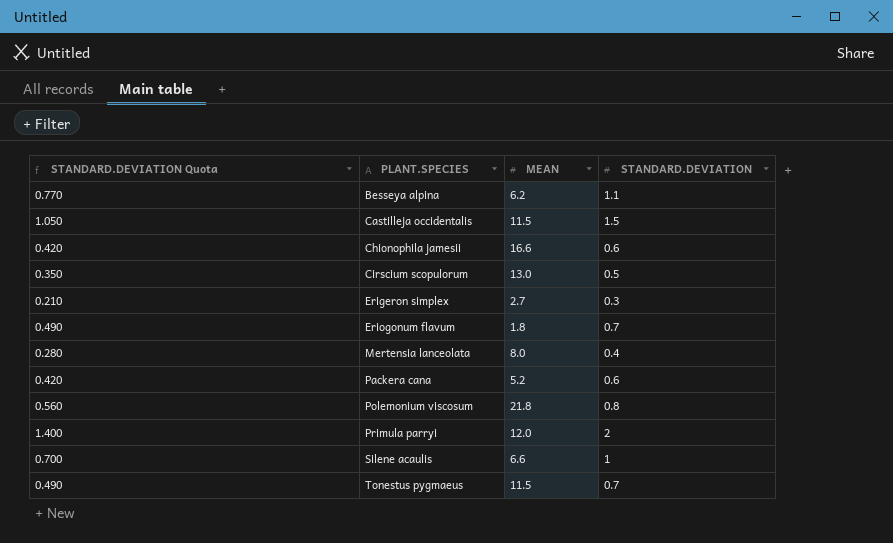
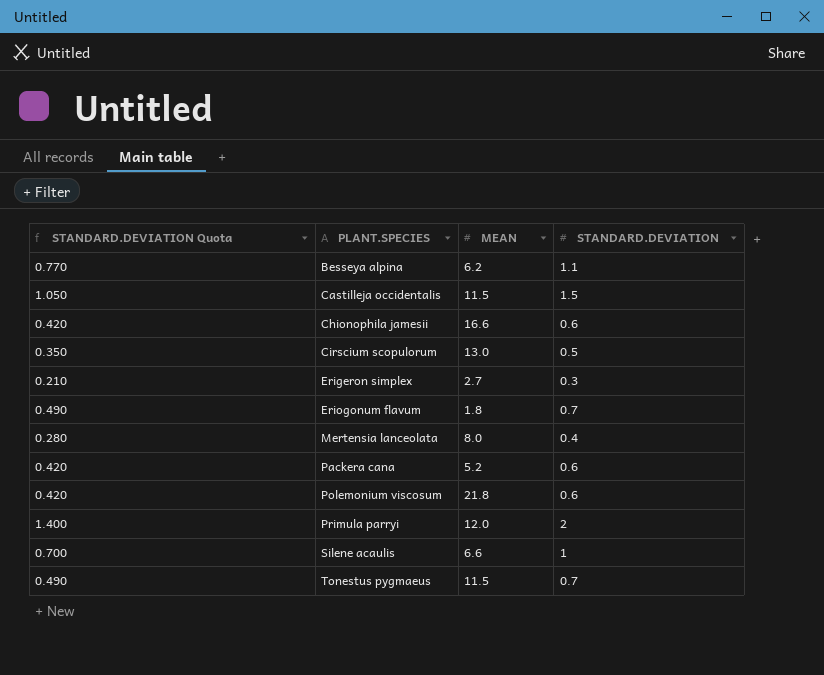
Polemonium viscosum | STANDARD.DEVIATION Quota: 0.560 -> 0.420
Polemonium viscosum | STANDARD.DEVIATION: 0.8 -> 0.6

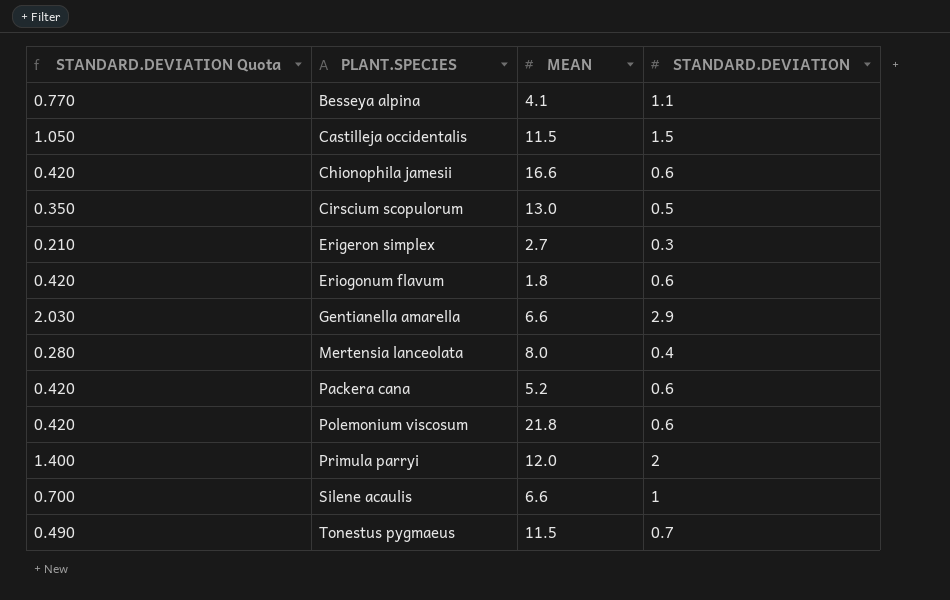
Besseya alpina | MEAN: 6.2 -> 4.1
Eriogonum flavum | STANDARD.DEVIATION Quota: 0.490 -> 0.420
Eriogonum flavum | STANDARD.DEVIATION: 0.7 -> 0.6
row Gentianella amarella: none -> 2.030 | 6.6 | 2.9

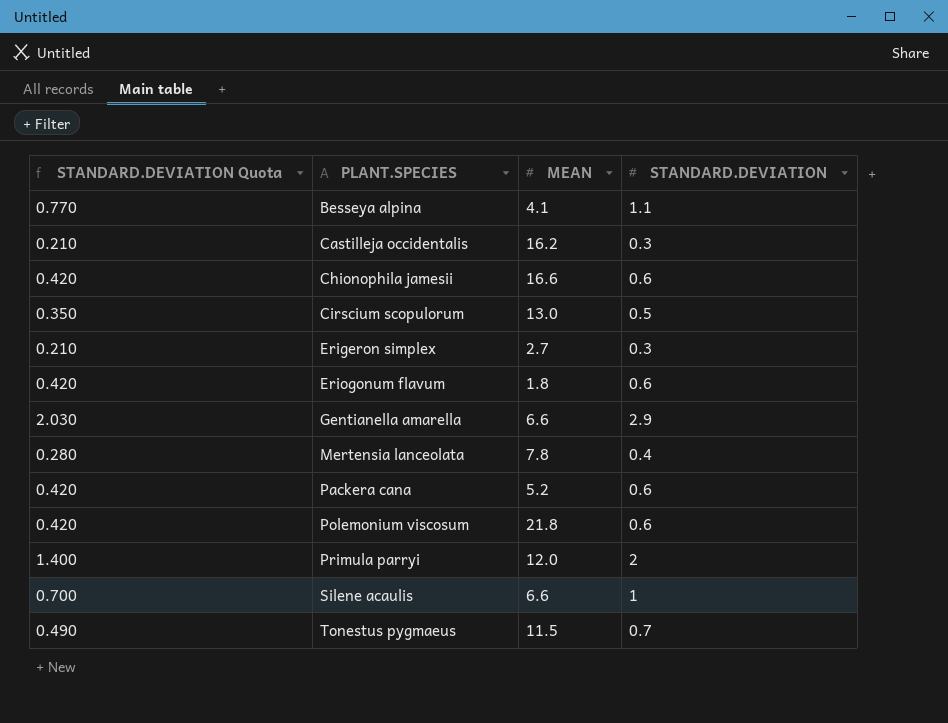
Castilleja occidentalis | STANDARD.DEVIATION Quota: 1.050 -> 0.210
Castilleja occidentalis | MEAN: 11.5 -> 16.2
Castilleja occidentalis | STANDARD.DEVIATION: 1.5 -> 0.3
Mertensia lanceolata | MEAN: 8.0 -> 7.8

